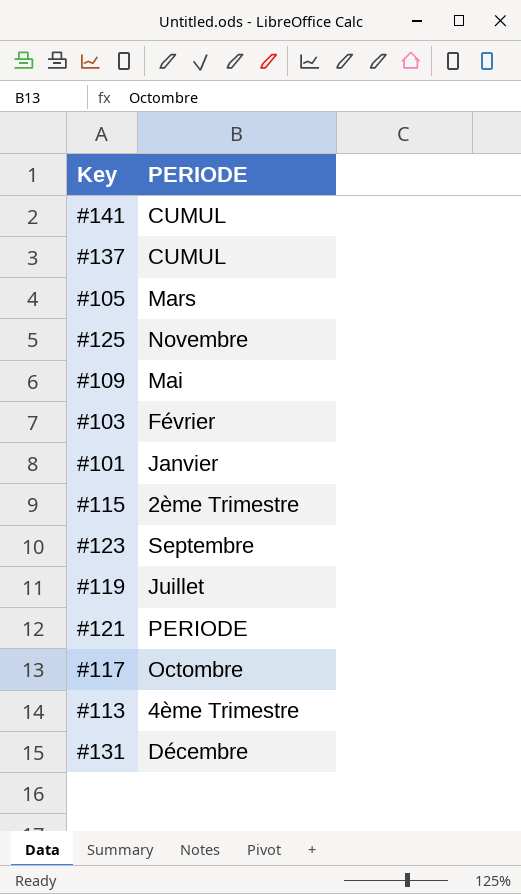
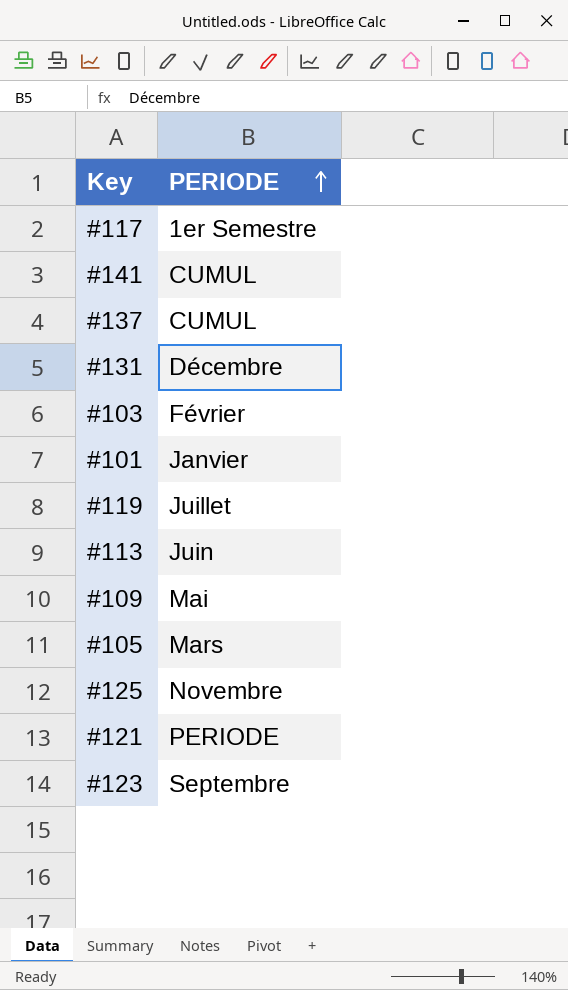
row order: none -> PERIODE ascending
row #115: 2ème Trimestre -> none
#117 | PERIODE: Octombre -> 1er Semestre
#113 | PERIODE: 4ème Trimestre -> Juin

